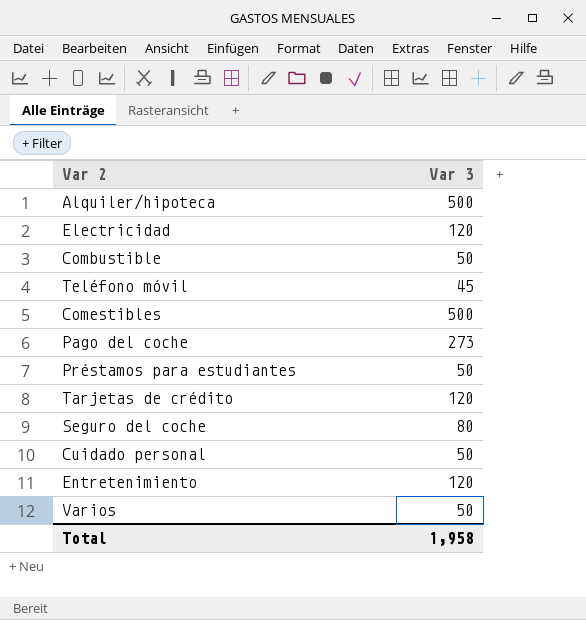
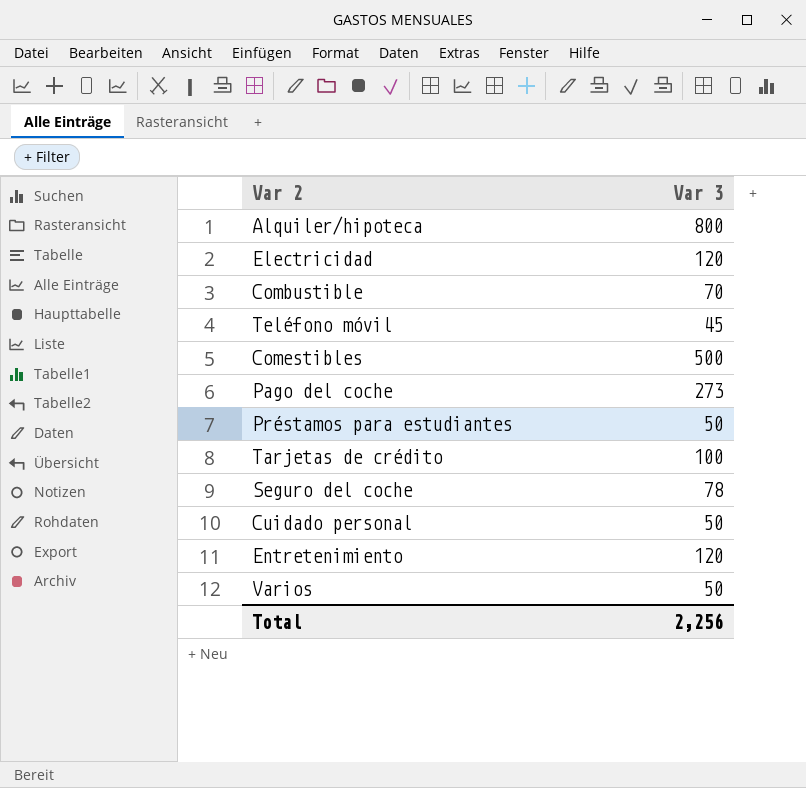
Alquiler/hipoteca | Var 3: 500 -> 800
Combustible | Var 3: 50 -> 70
Tarjetas de crédito | Var 3: 120 -> 100
Seguro del coche | Var 3: 80 -> 78
Total | Var 3: 1,958 -> 2,256

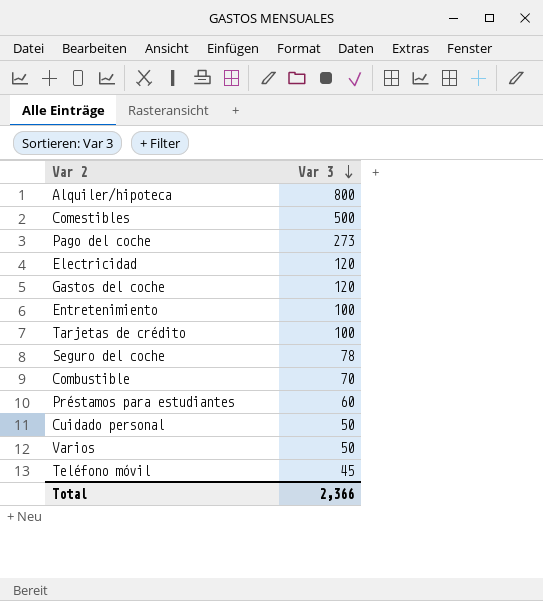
row order: none -> Var 3 descending
row Gastos del coche: none -> 120
Entretenimiento | Var 3: 120 -> 100
Préstamos para estudiantes | Var 3: 50 -> 60
Total | Var 3: 2,256 -> 2,366

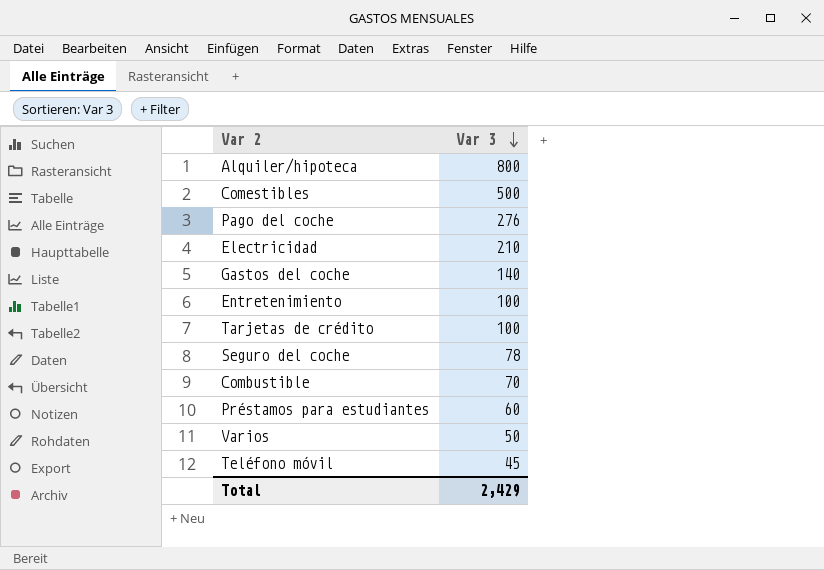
row Cuidado personal: 50 -> none
Pago del coche | Var 3: 273 -> 276
Electricidad | Var 3: 120 -> 210
Gastos del coche | Var 3: 120 -> 140
Total | Var 3: 2,366 -> 2,429

